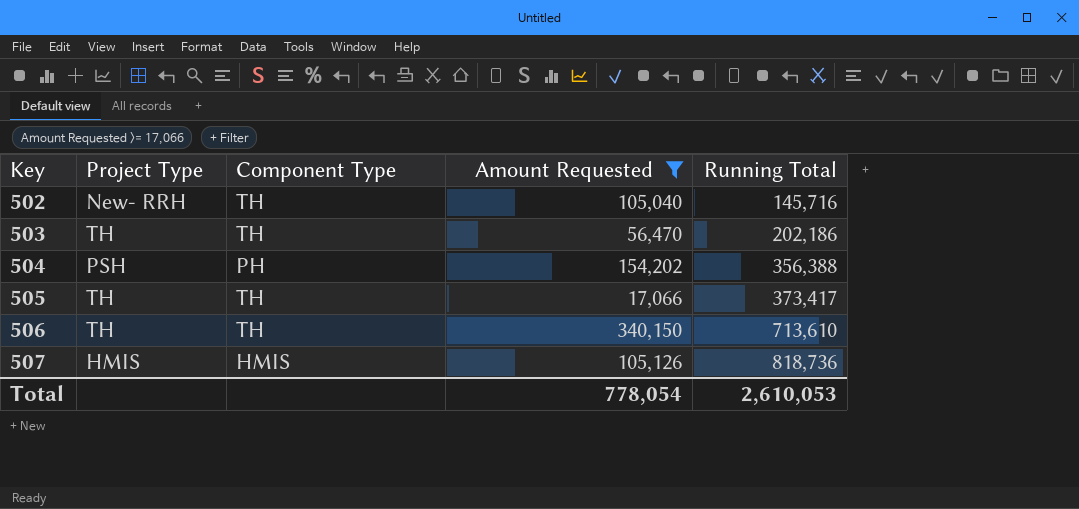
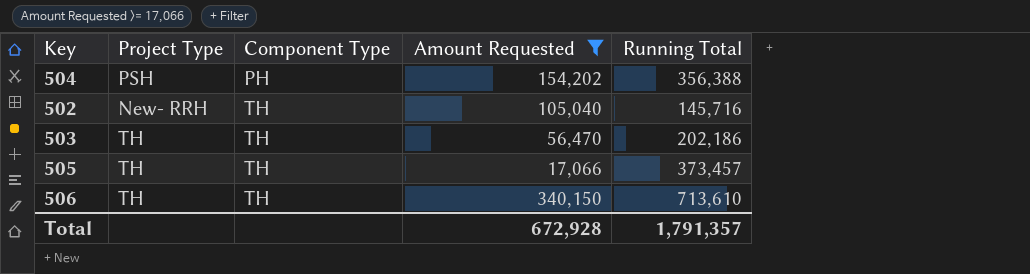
row order: Key ascending -> Component Type ascending
row 507: HMIS | HMIS | 105,126 | 818,736 -> none
505 | Running Total: 373,417 -> 373,457
Total | Amount Requested: 778,054 -> 672,928
Total | Running Total: 2,610,053 -> 1,791,357

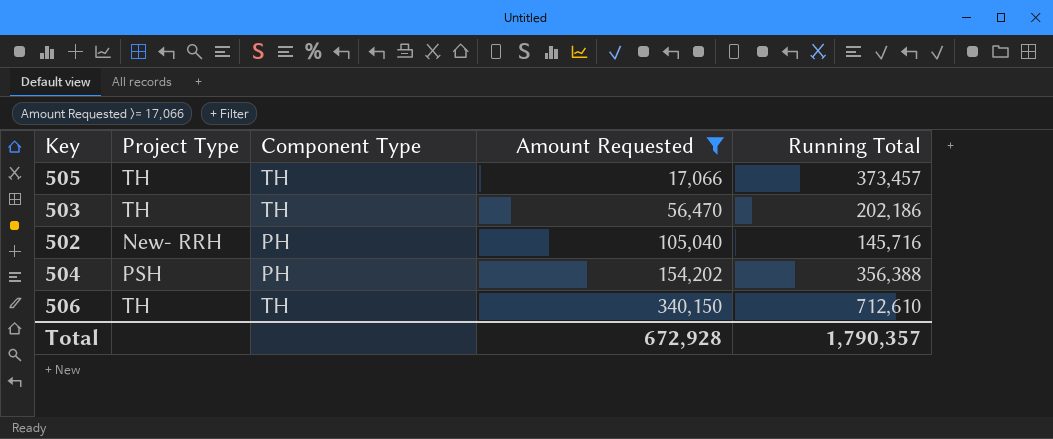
row order: Component Type ascending -> Amount Requested ascending
502 | Component Type: TH -> PH
506 | Running Total: 713,610 -> 712,610
Total | Running Total: 1,791,357 -> 1,790,357

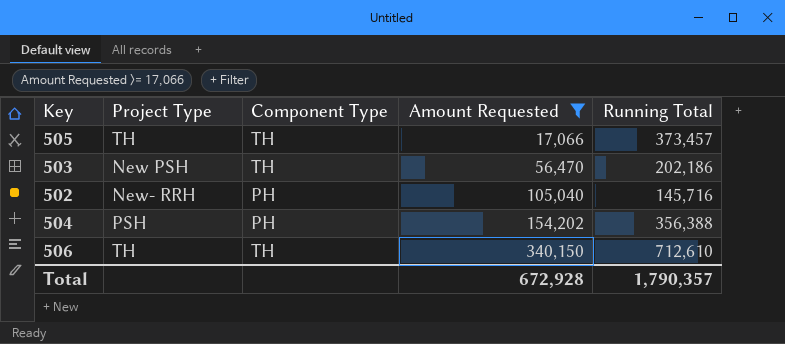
503 | Project Type: TH -> New PSH

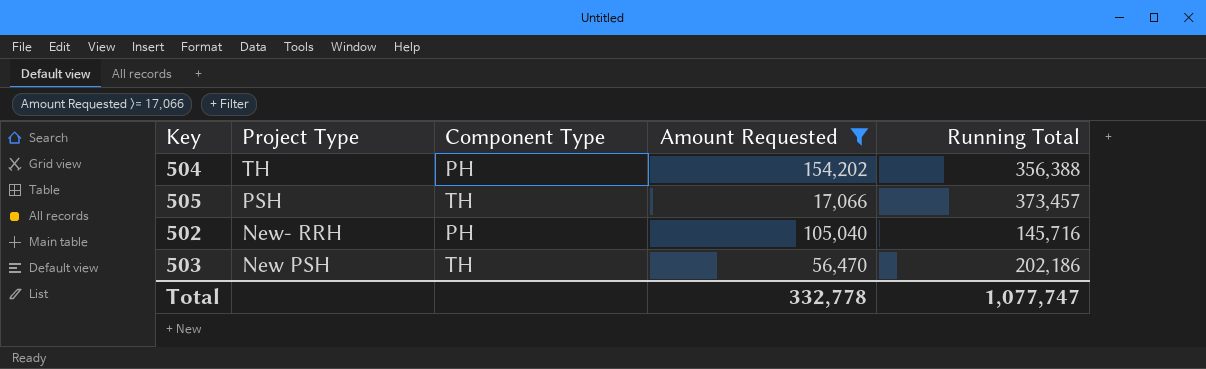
row order: Amount Requested ascending -> Project Type descending
row 506: TH | TH | 340,150 | 712,610 -> none
504 | Project Type: PSH -> TH
505 | Project Type: TH -> PSH
Total | Amount Requested: 672,928 -> 332,778
Total | Running Total: 1,790,357 -> 1,077,747

